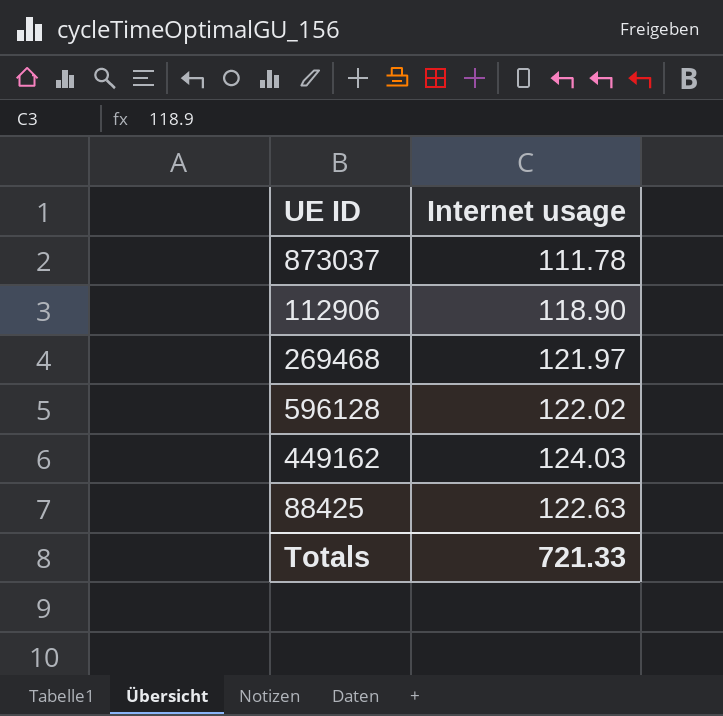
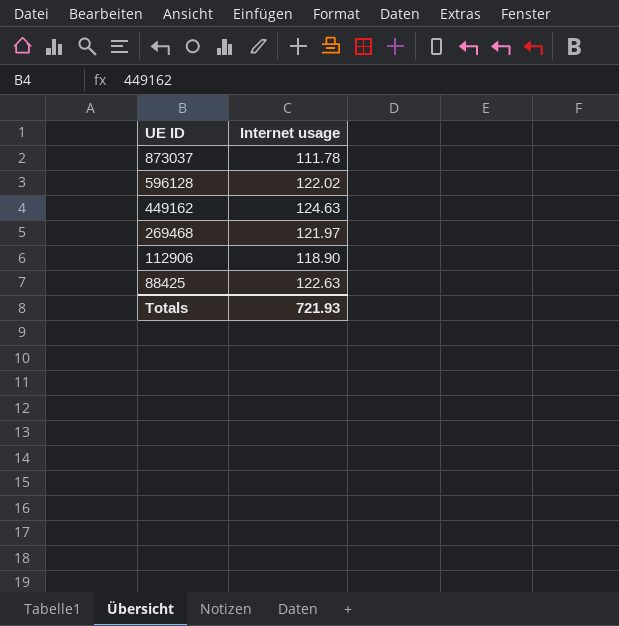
row order: none -> UE ID descending
449162 | Internet usage: 124.03 -> 124.63
Totals | Internet usage: 721.33 -> 721.93

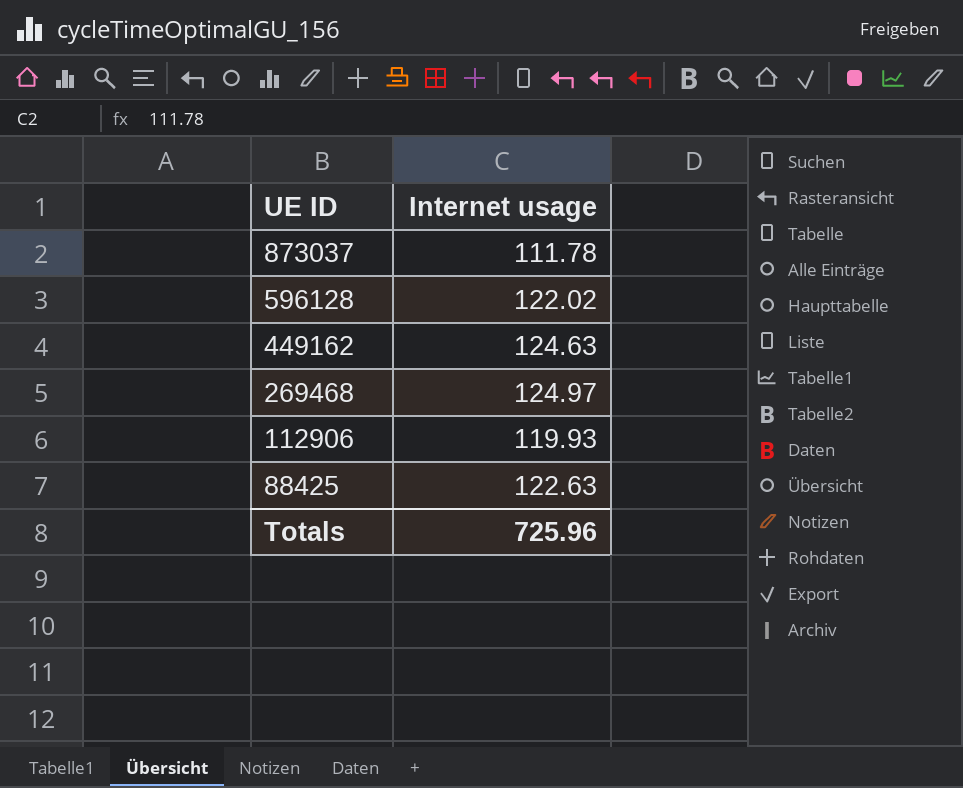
269468 | Internet usage: 121.97 -> 124.97
112906 | Internet usage: 118.90 -> 119.93
Totals | Internet usage: 721.93 -> 725.96

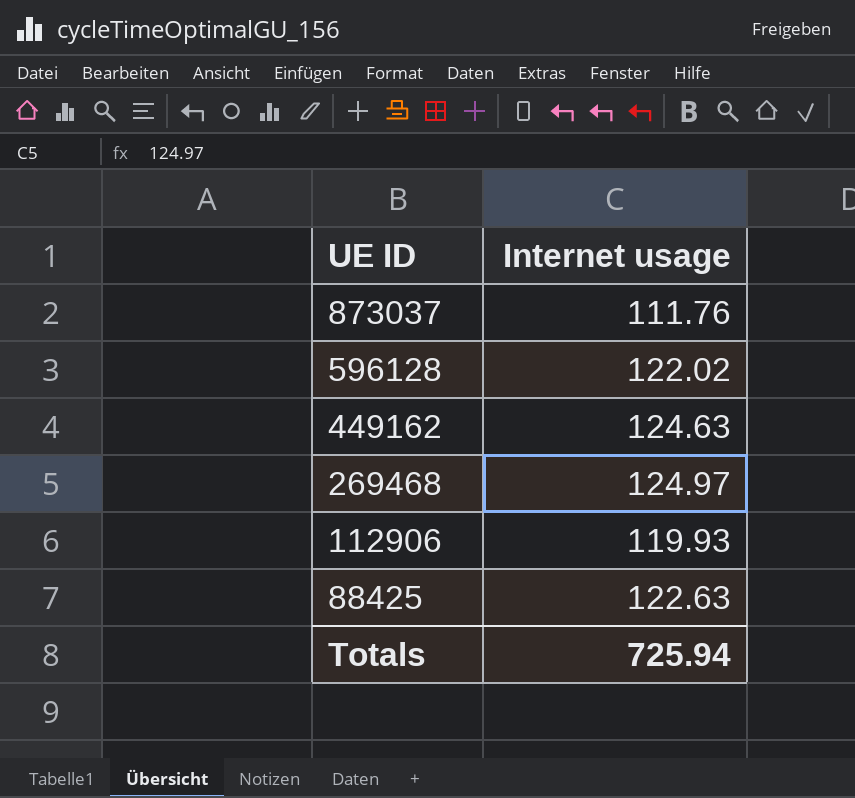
873037 | Internet usage: 111.78 -> 111.76
Totals | Internet usage: 725.96 -> 725.94

